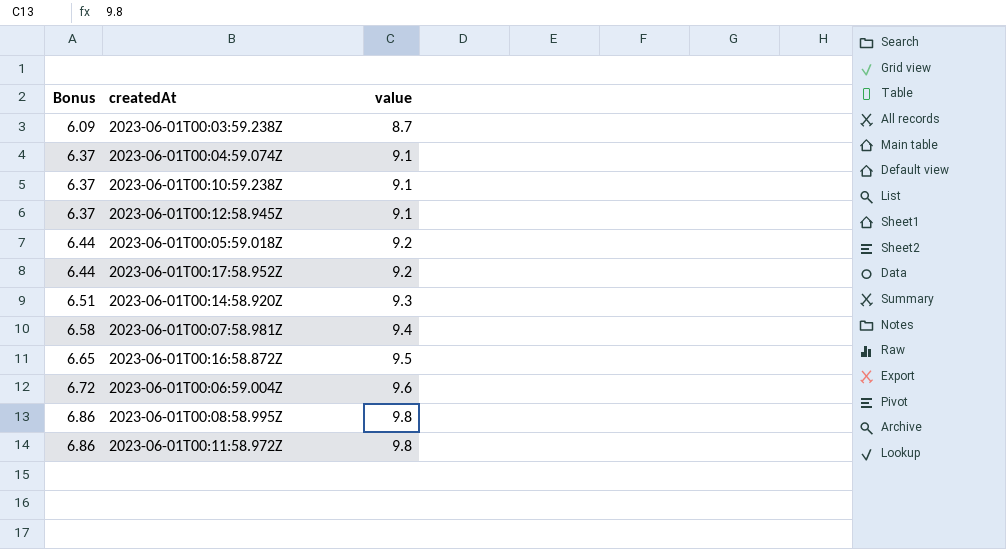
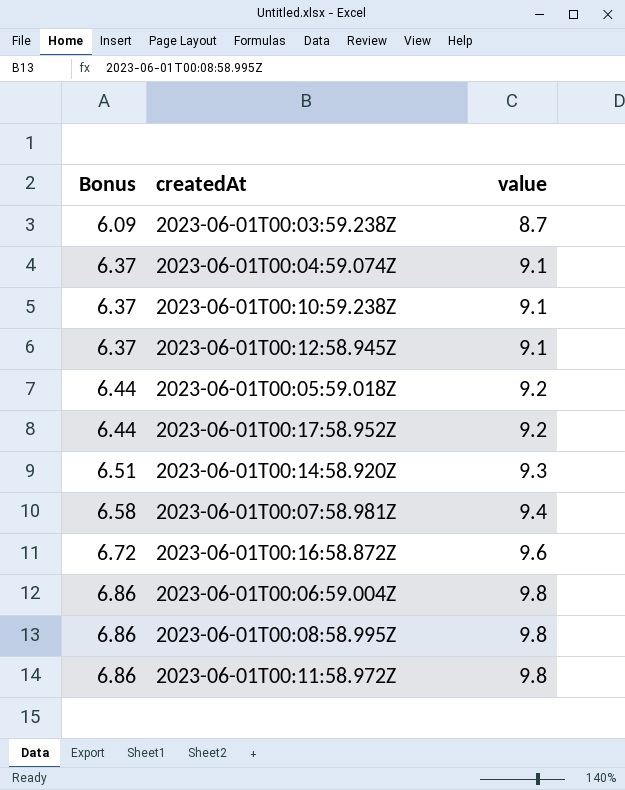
2023-06-01T00:16:58.872Z | Bonus: 6.65 -> 6.72
2023-06-01T00:16:58.872Z | value: 9.5 -> 9.6
2023-06-01T00:06:59.004Z | Bonus: 6.72 -> 6.86
2023-06-01T00:06:59.004Z | value: 9.6 -> 9.8

